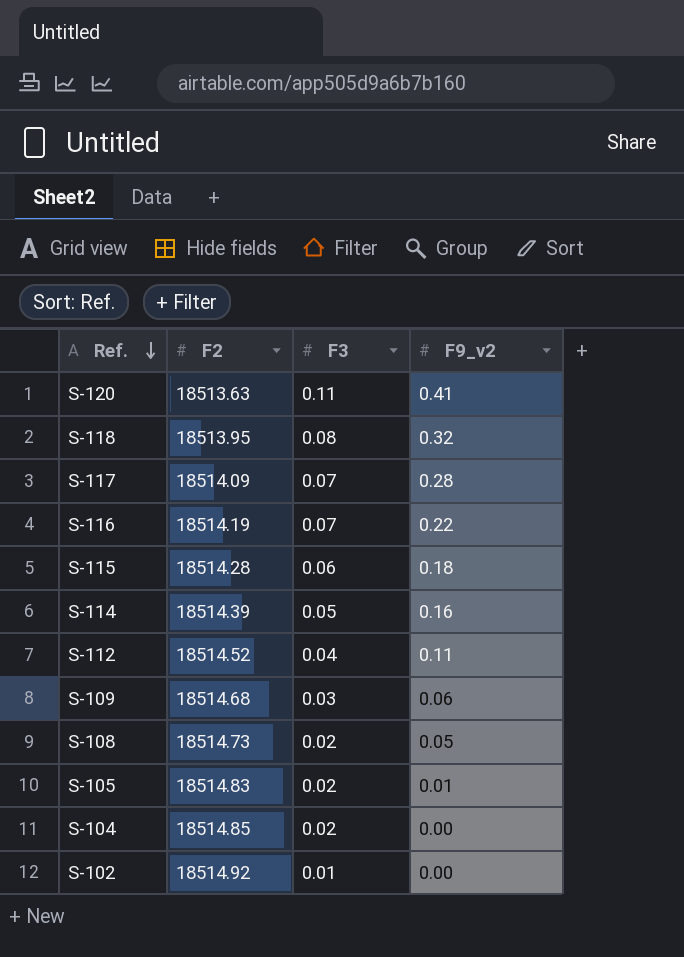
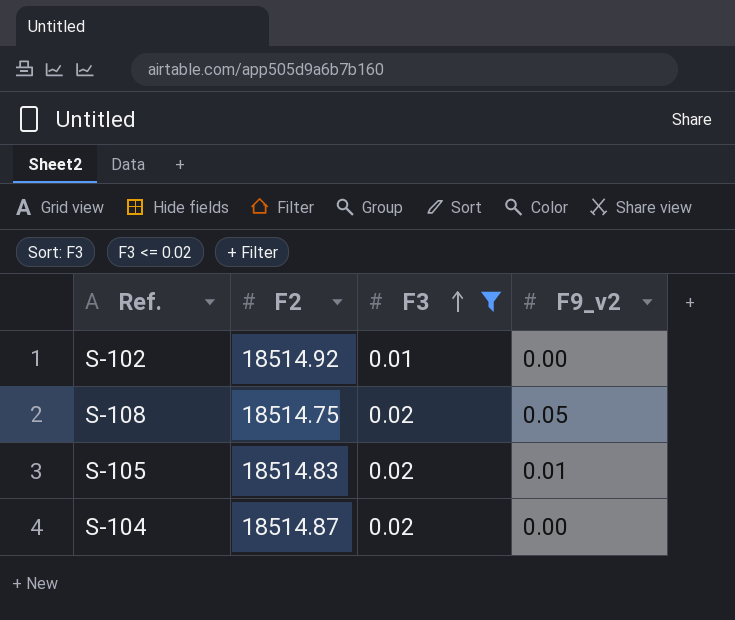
filter: none -> F3 <= 0.02
row order: Ref. descending -> F3 ascending
S-108 | F2: 18514.73 -> 18514.75
S-104 | F2: 18514.85 -> 18514.87

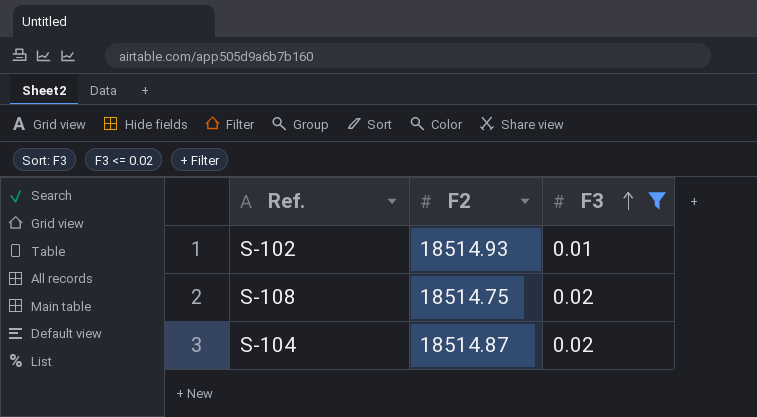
column F9_v2 | position: 4 -> none
row S-105: 18514.83 | 0.02 | 0.01 -> none
S-102 | F2: 18514.92 -> 18514.93

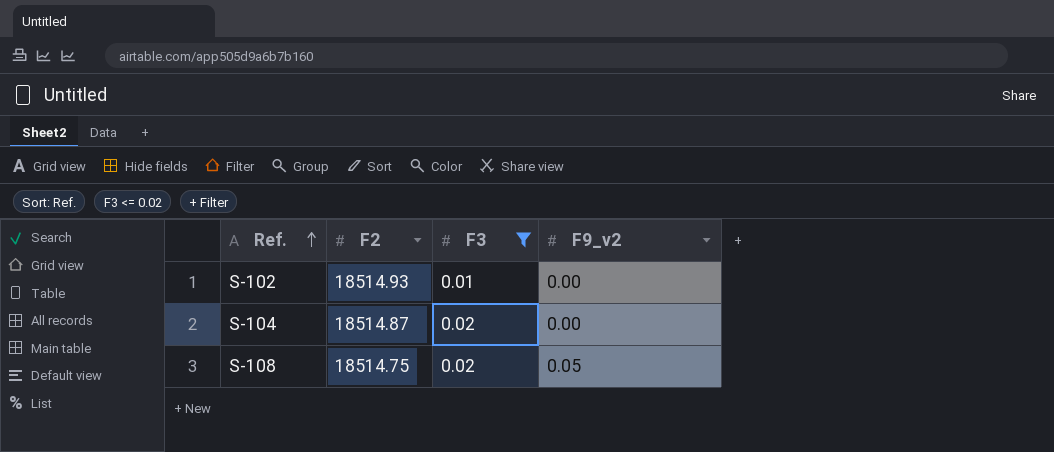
row order: F3 ascending -> Ref. ascending
column F9_v2 | position: none -> 4

